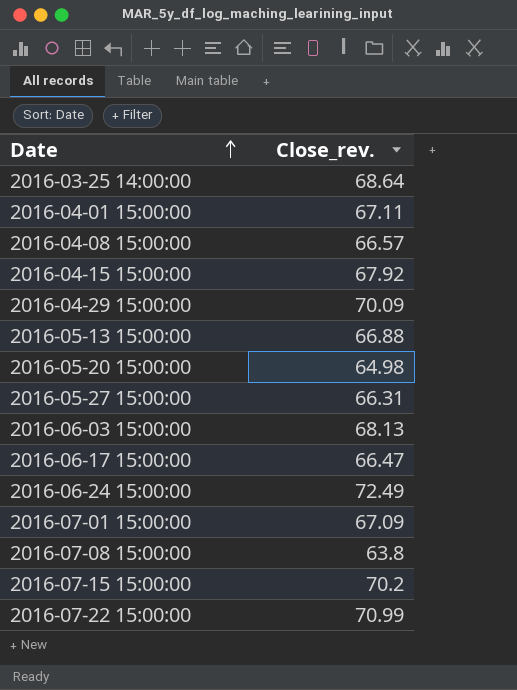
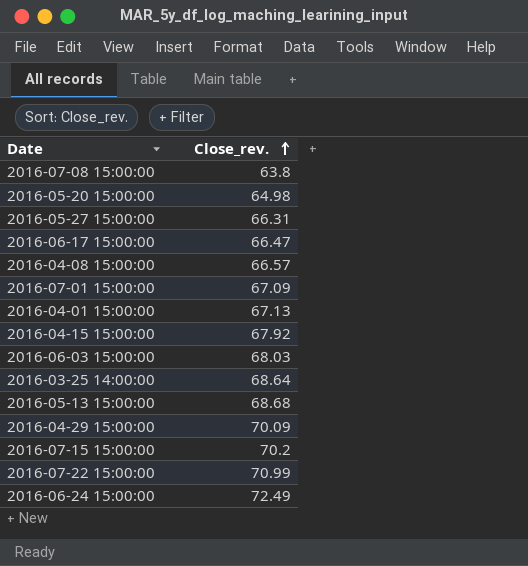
row order: Date ascending -> Close_rev. ascending
2016-04-01 15:00:00 | Close_rev.: 67.11 -> 67.13
2016-06-03 15:00:00 | Close_rev.: 68.13 -> 68.03
2016-05-13 15:00:00 | Close_rev.: 66.88 -> 68.68

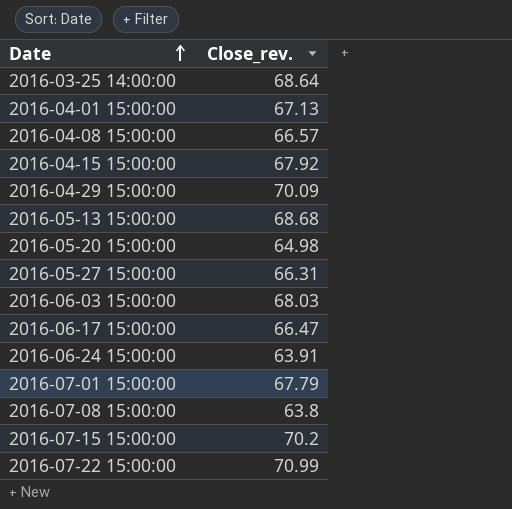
row order: Close_rev. ascending -> Date ascending
2016-06-24 15:00:00 | Close_rev.: 72.49 -> 63.91
2016-07-01 15:00:00 | Close_rev.: 67.09 -> 67.79

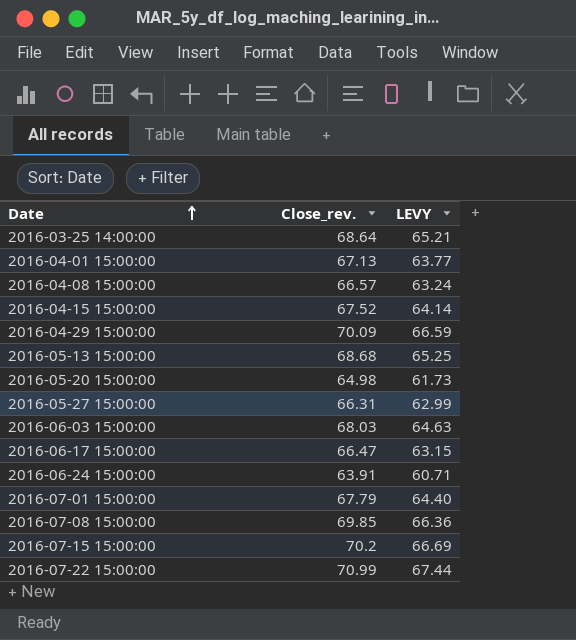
column LEVY | formula: none -> [Close_rev.] * 0.95
2016-04-15 15:00:00 | Close_rev.: 67.92 -> 67.52
2016-07-08 15:00:00 | Close_rev.: 63.8 -> 69.85

